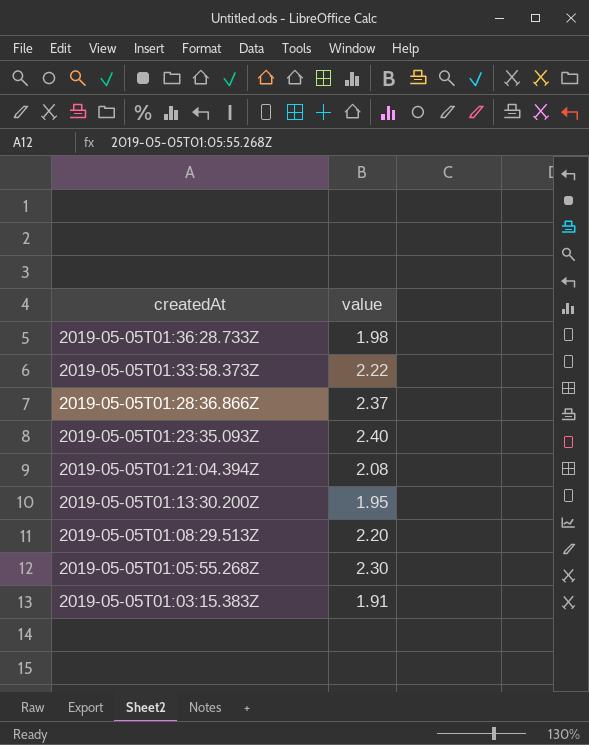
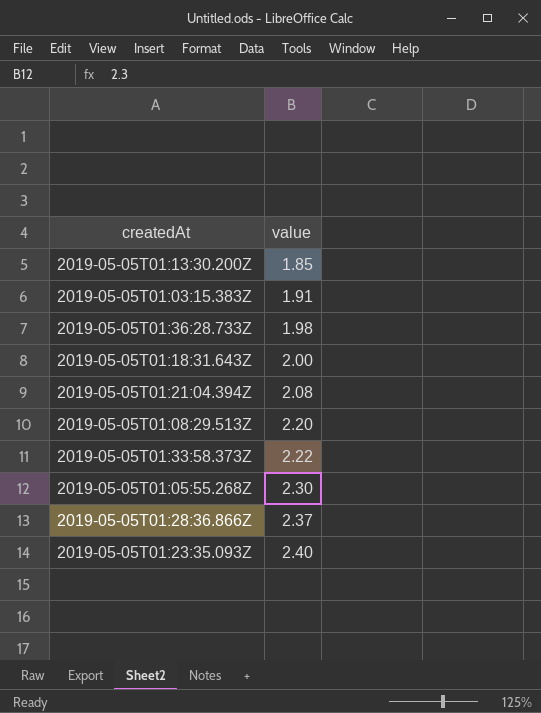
row order: createdAt descending -> value ascending
2019-05-05T01:13:30.200Z | value: 1.95 -> 1.85
row 2019-05-05T01:18:31.643Z: none -> 2.00

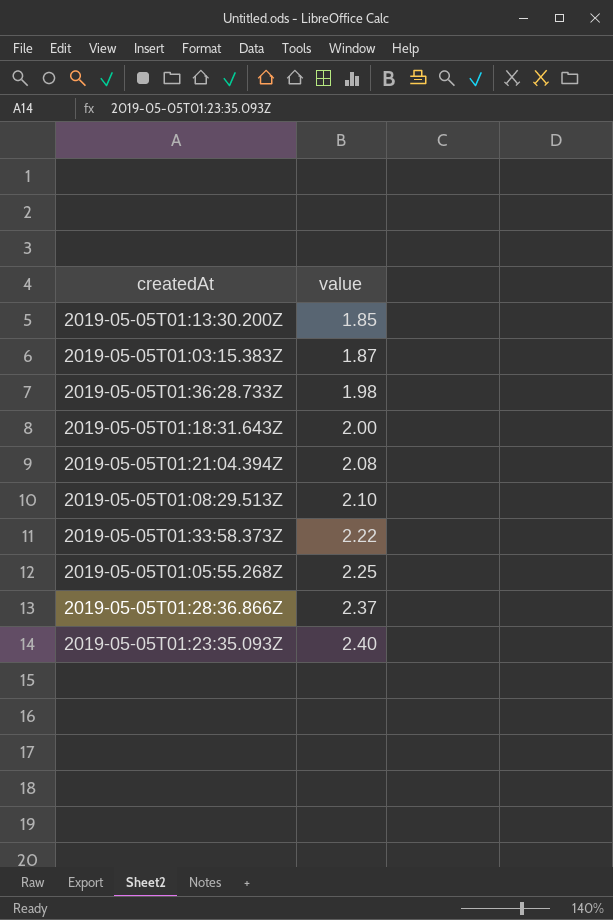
2019-05-05T01:03:15.383Z | value: 1.91 -> 1.87
2019-05-05T01:08:29.513Z | value: 2.20 -> 2.10
2019-05-05T01:05:55.268Z | value: 2.30 -> 2.25

